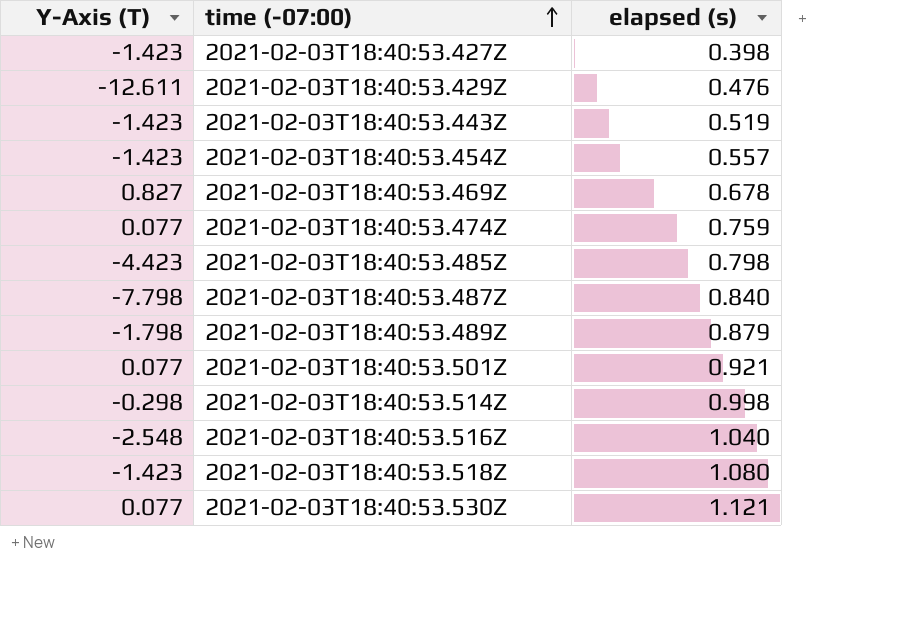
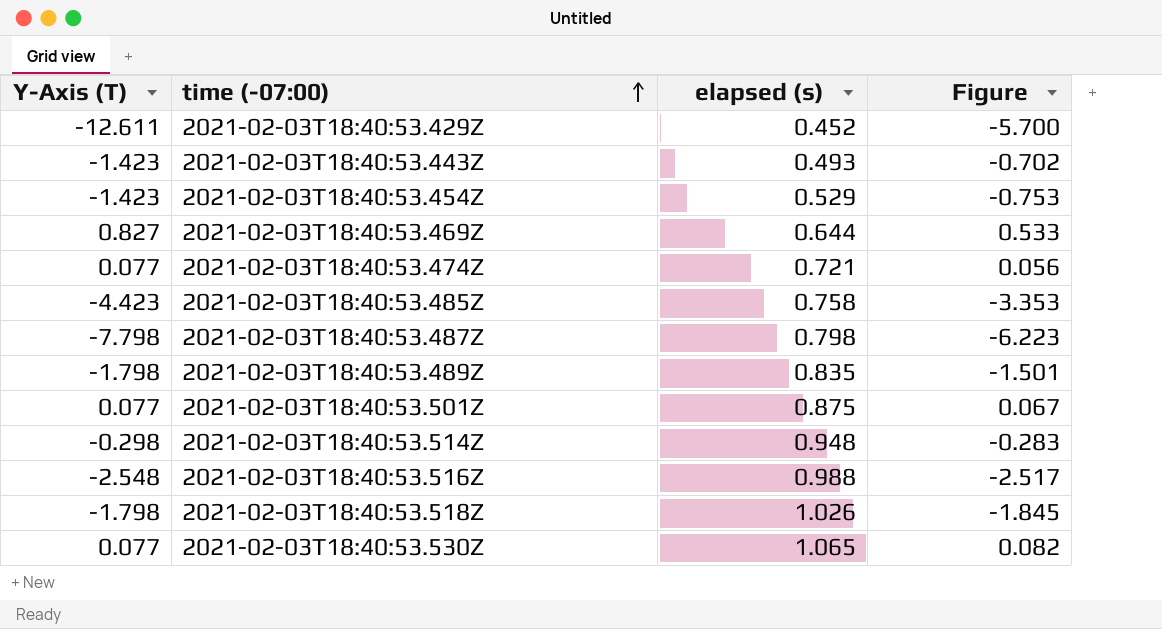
column Figure | formula: none -> [Y-Axis (T)] * [elapsed (s)]
row 2021-02-03T18:40:53.427Z: -1.423 | 0.398 -> none
2021-02-03T18:40:53.429Z | elapsed (s): 0.476 -> 0.452
2021-02-03T18:40:53.443Z | elapsed (s): 0.519 -> 0.493
2021-02-03T18:40:53.454Z | elapsed (s): 0.557 -> 0.529
2021-02-03T18:40:53.469Z | elapsed (s): 0.678 -> 0.644
2021-02-03T18:40:53.474Z | elapsed (s): 0.759 -> 0.721
2021-02-03T18:40:53.485Z | elapsed (s): 0.798 -> 0.758
2021-02-03T18:40:53.487Z | elapsed (s): 0.840 -> 0.798
2021-02-03T18:40:53.489Z | elapsed (s): 0.879 -> 0.835
2021-02-03T18:40:53.501Z | elapsed (s): 0.921 -> 0.875
2021-02-03T18:40:53.514Z | elapsed (s): 0.998 -> 0.948
2021-02-03T18:40:53.516Z | elapsed (s): 1.040 -> 0.988
2021-02-03T18:40:53.518Z | Y-Axis (T): -1.423 -> -1.798
2021-02-03T18:40:53.518Z | elapsed (s): 1.080 -> 1.026
2021-02-03T18:40:53.530Z | elapsed (s): 1.121 -> 1.065

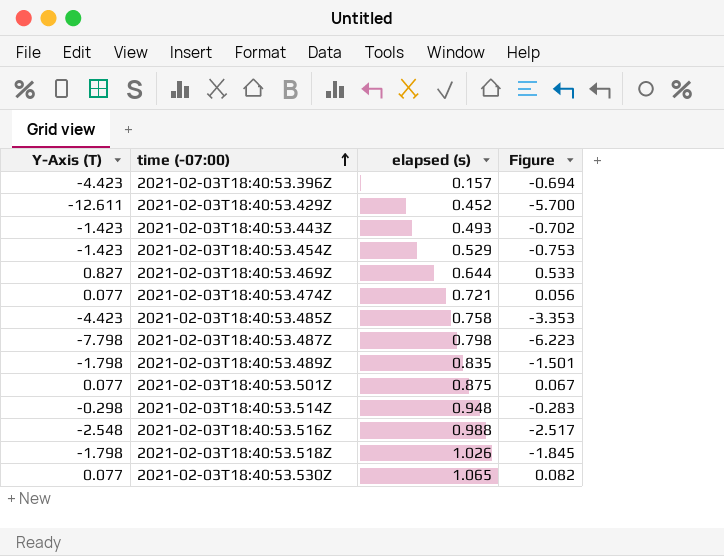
row 2021-02-03T18:40:53.396Z: none -> -4.423 | 0.157 | -0.694

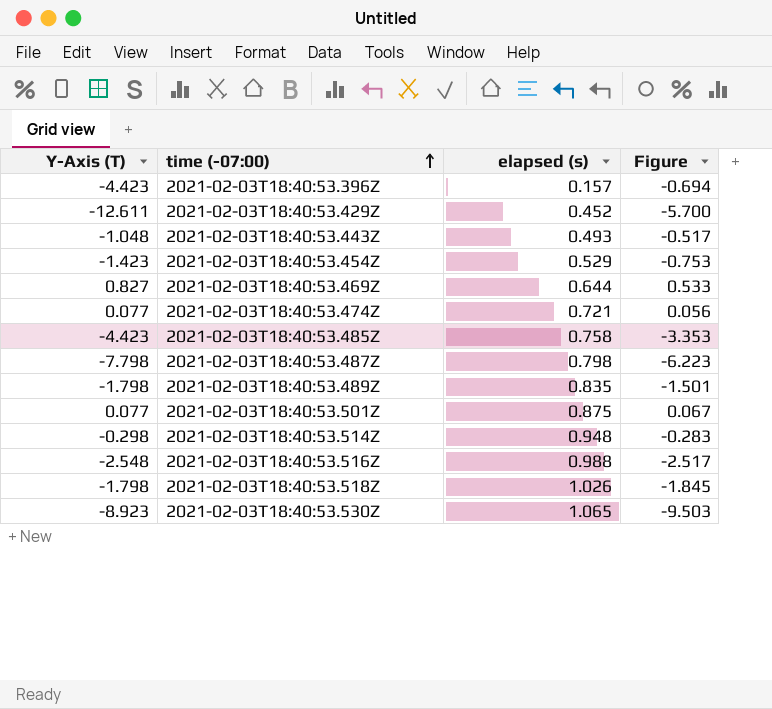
2021-02-03T18:40:53.443Z | Y-Axis (T): -1.423 -> -1.048
2021-02-03T18:40:53.443Z | Figure: -0.702 -> -0.517
2021-02-03T18:40:53.530Z | Y-Axis (T): 0.077 -> -8.923
2021-02-03T18:40:53.530Z | Figure: 0.082 -> -9.503

